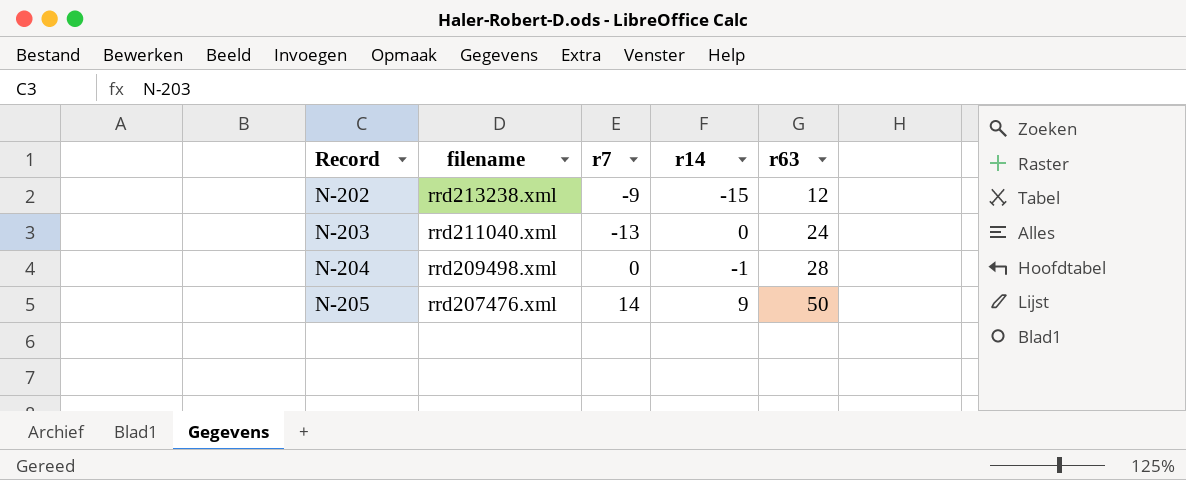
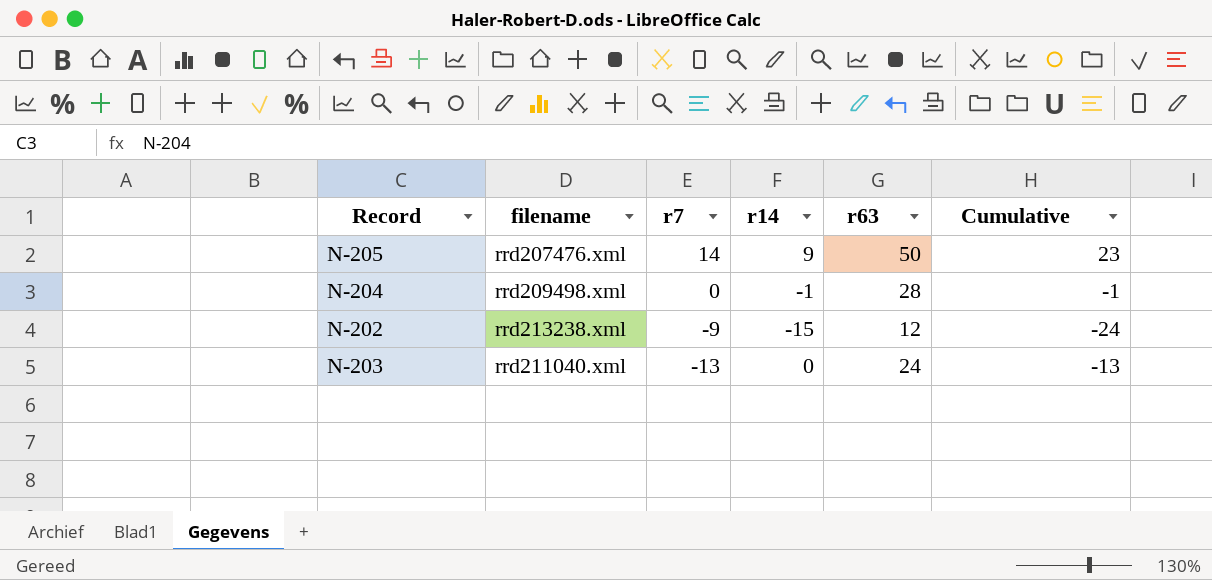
row order: Record ascending -> r7 descending
column Cumulative | formula: none -> [r7] + [r14]

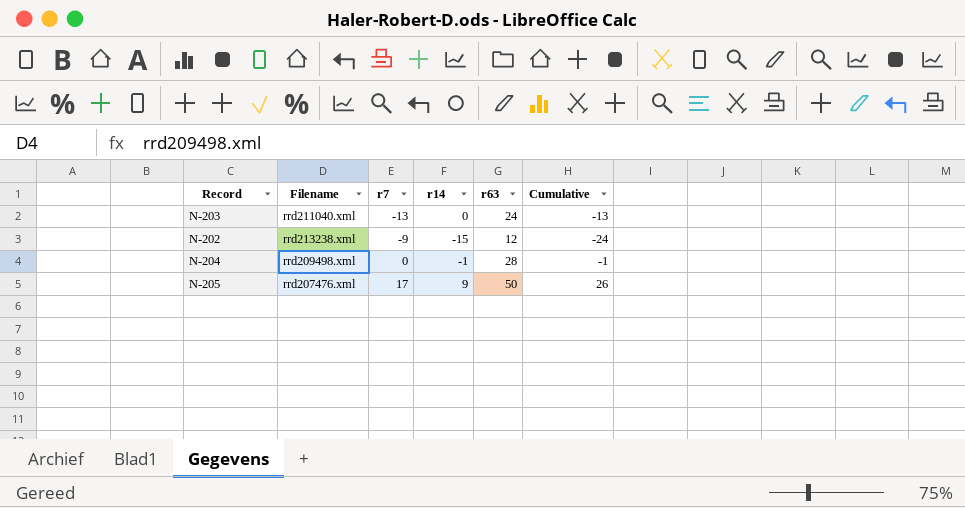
row order: r7 descending -> r7 ascending
column name: filename -> Filename
N-205 | r7: 14 -> 17
N-205 | Cumulative: 23 -> 26

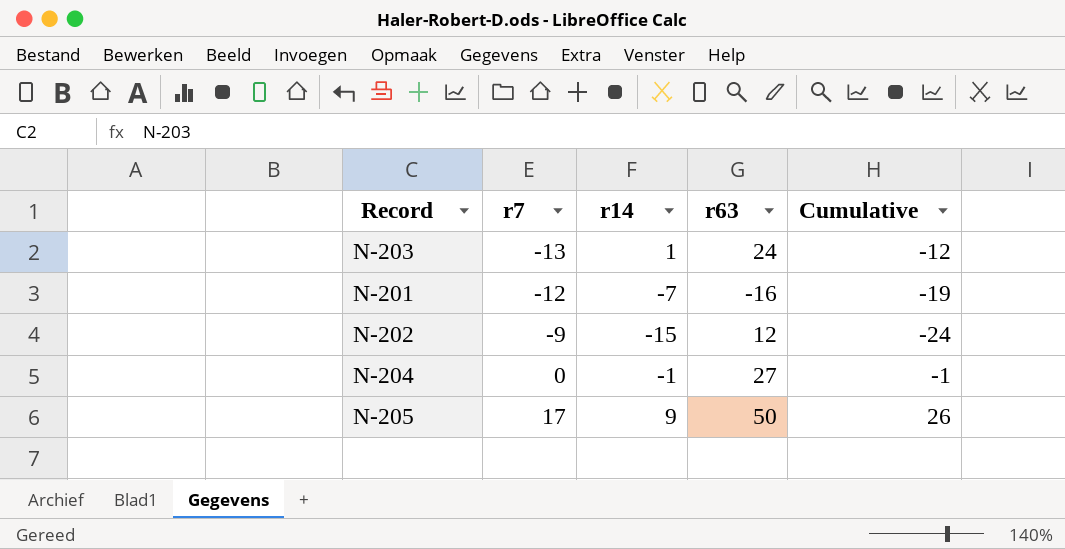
column Filename | position: 2 -> none
N-203 | r14: 0 -> 1
N-203 | Cumulative: -13 -> -12
row N-201: none -> -12 | -7 | -16 | -19
N-204 | r63: 28 -> 27

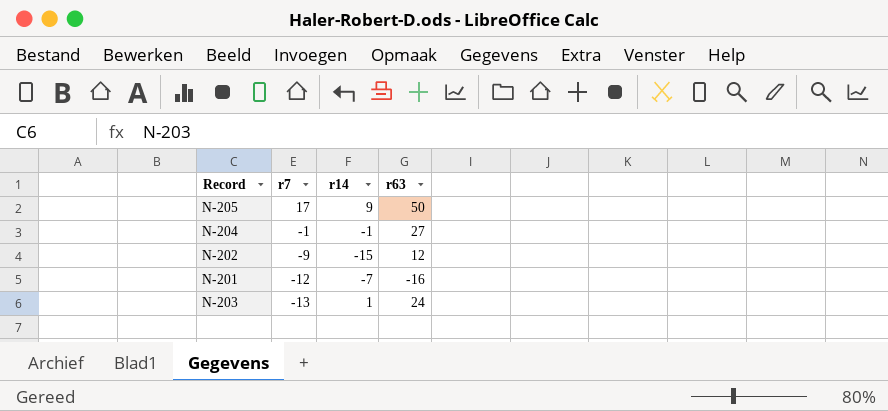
row order: r7 ascending -> r7 descending
column Cumulative | formula: [r7] + [r14] -> none
N-204 | r7: 0 -> -1

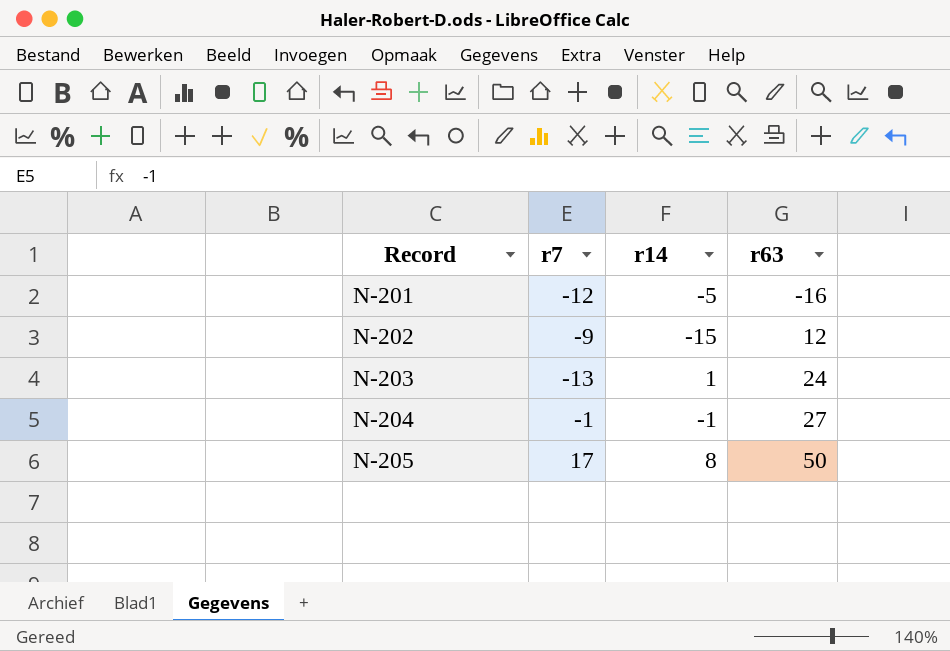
row order: r7 descending -> Record ascending
N-201 | r14: -7 -> -5
N-205 | r14: 9 -> 8

